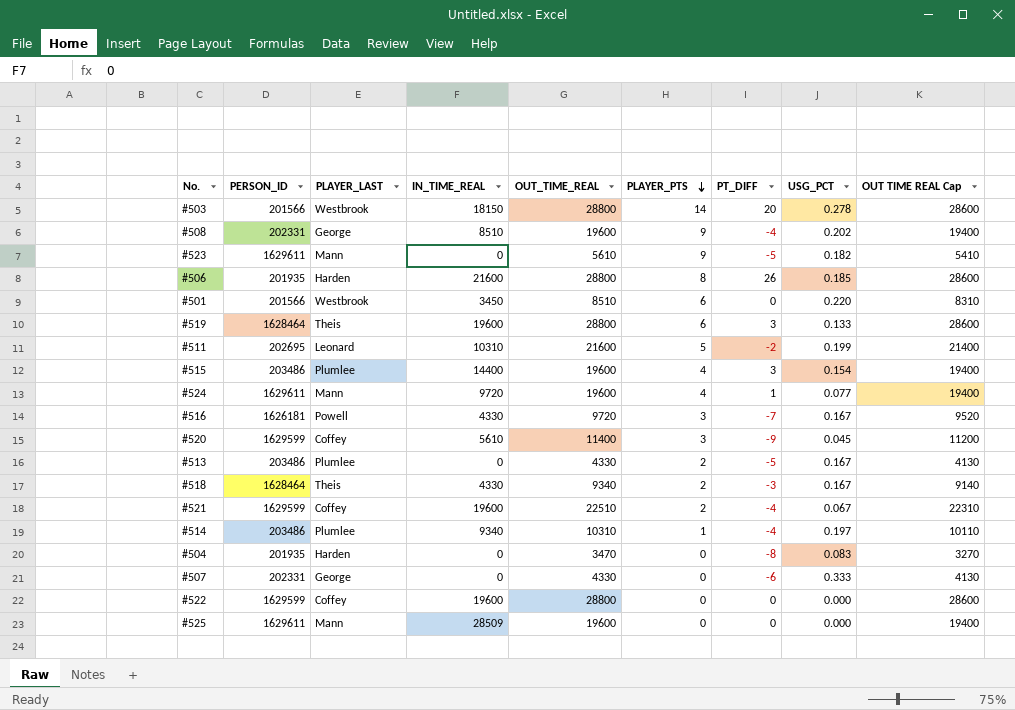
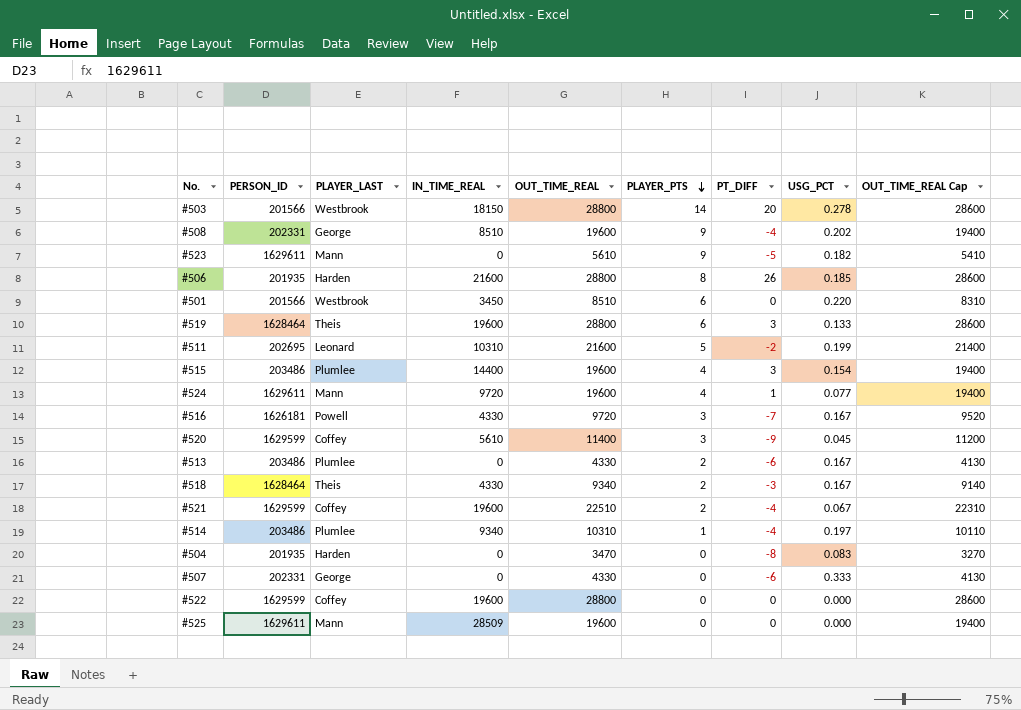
column name: OUT TIME REAL Cap -> OUT_TIME_REAL Cap
#513 | PT_DIFF: -5 -> -6

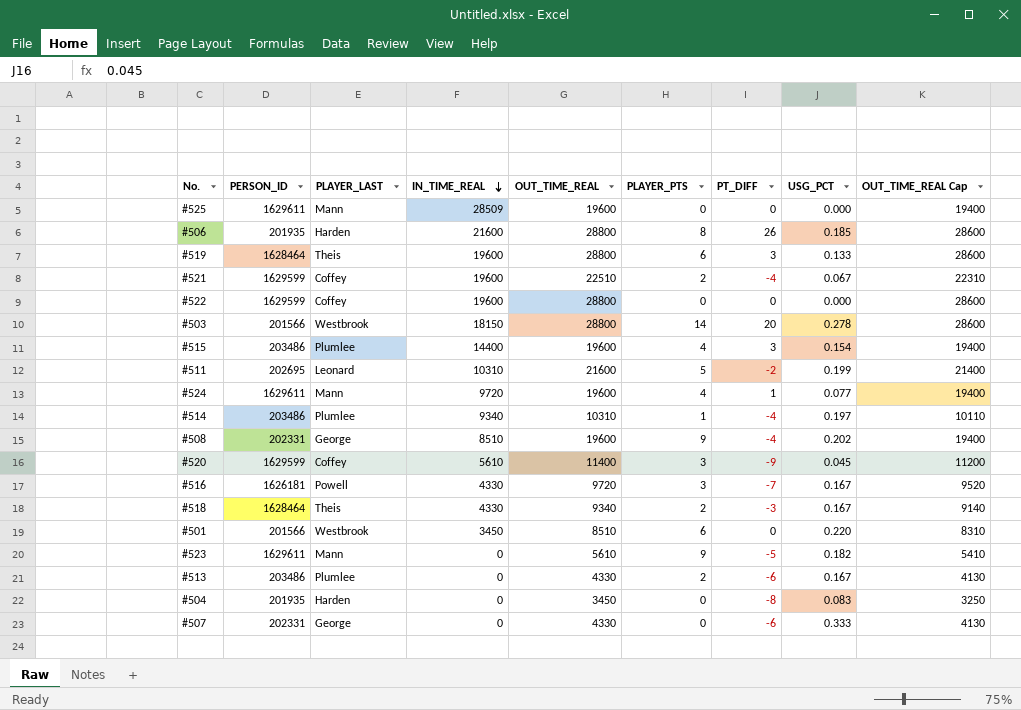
row order: PLAYER_PTS descending -> IN_TIME_REAL descending
#504 | OUT_TIME_REAL: 3470 -> 3450
#504 | OUT_TIME_REAL Cap: 3270 -> 3250

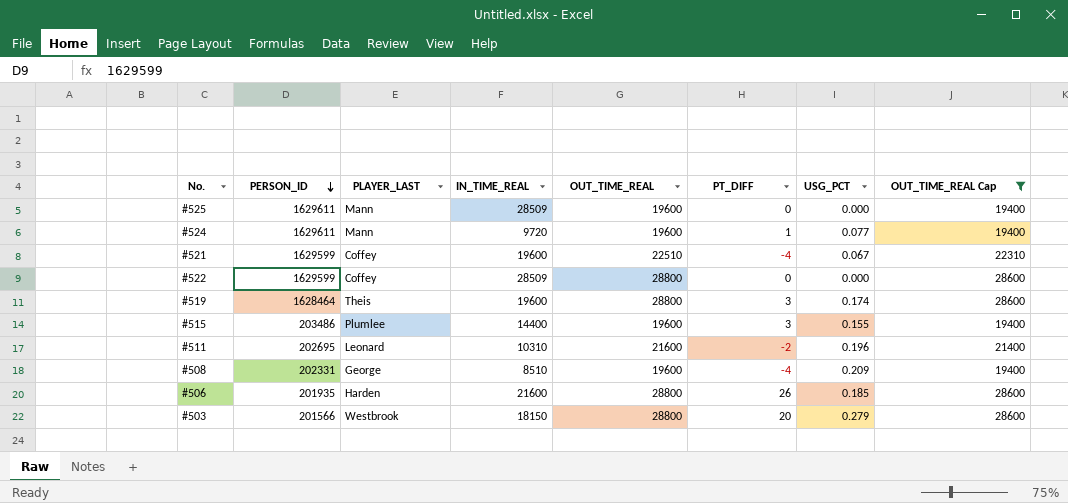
filter: none -> OUT_TIME_REAL Cap >= 19400
row order: IN_TIME_REAL descending -> PERSON_ID descending
column PLAYER_PTS | position: 6 -> none
#522 | IN_TIME_REAL: 19600 -> 28509
#519 | USG_PCT: 0.133 -> 0.174
#515 | USG_PCT: 0.154 -> 0.155
#511 | USG_PCT: 0.199 -> 0.196
#508 | USG_PCT: 0.202 -> 0.209
#503 | USG_PCT: 0.278 -> 0.279

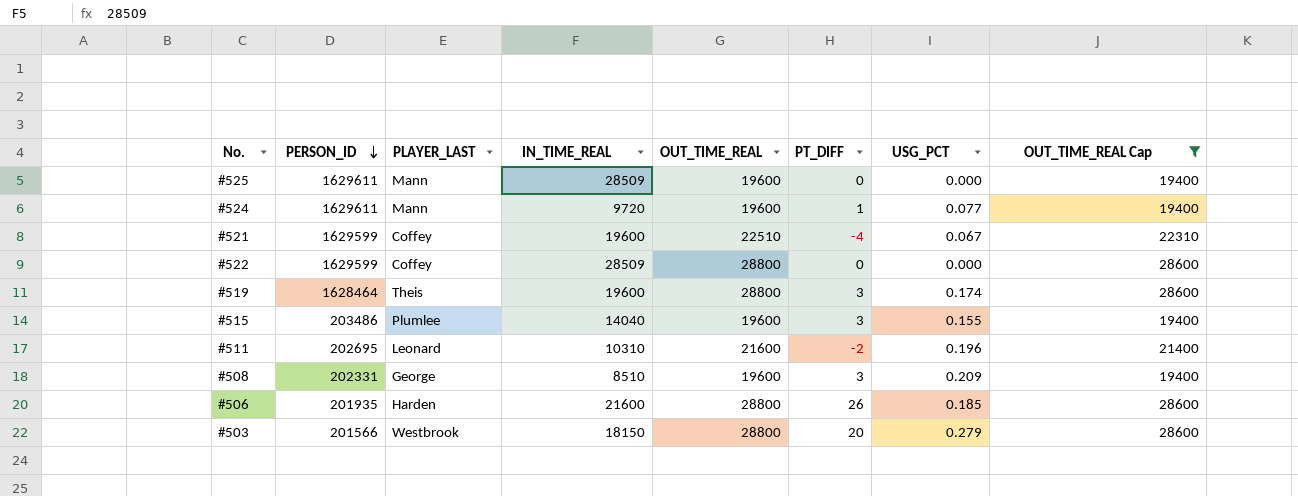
#515 | IN_TIME_REAL: 14400 -> 14040
#508 | PT_DIFF: -4 -> 3

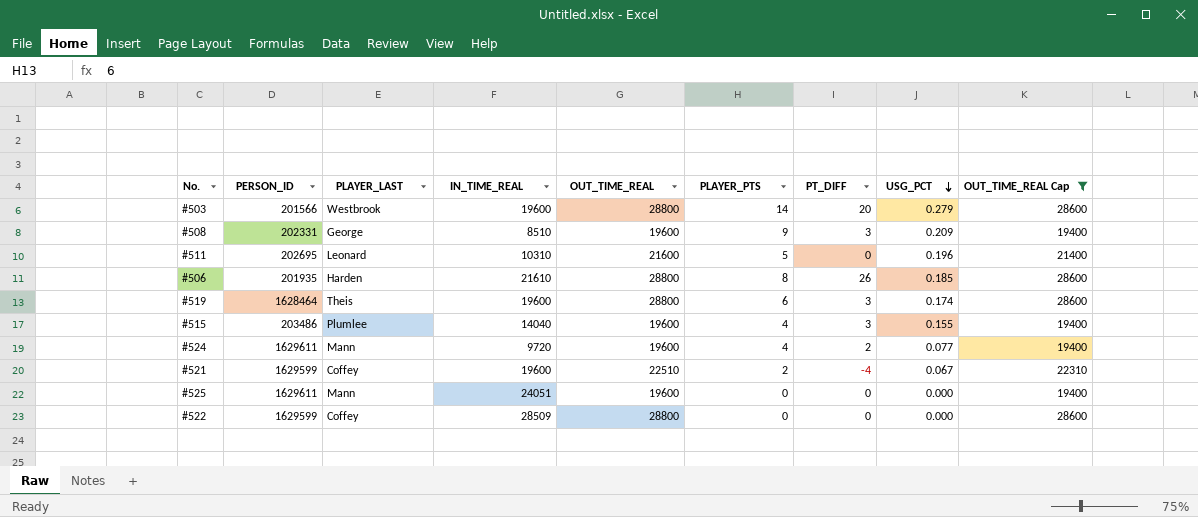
row order: PERSON_ID descending -> USG_PCT descending
column PLAYER_PTS | position: none -> 6
#503 | IN_TIME_REAL: 18150 -> 19600
#511 | PT_DIFF: -2 -> 0
#506 | IN_TIME_REAL: 21600 -> 21610
#524 | PT_DIFF: 1 -> 2
#525 | IN_TIME_REAL: 28509 -> 24051

